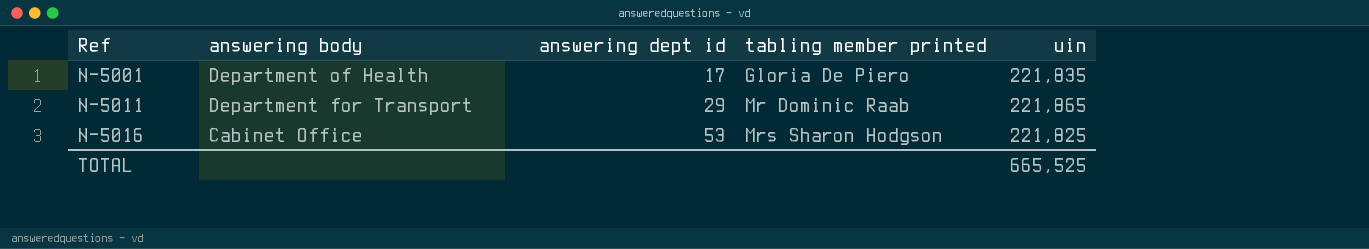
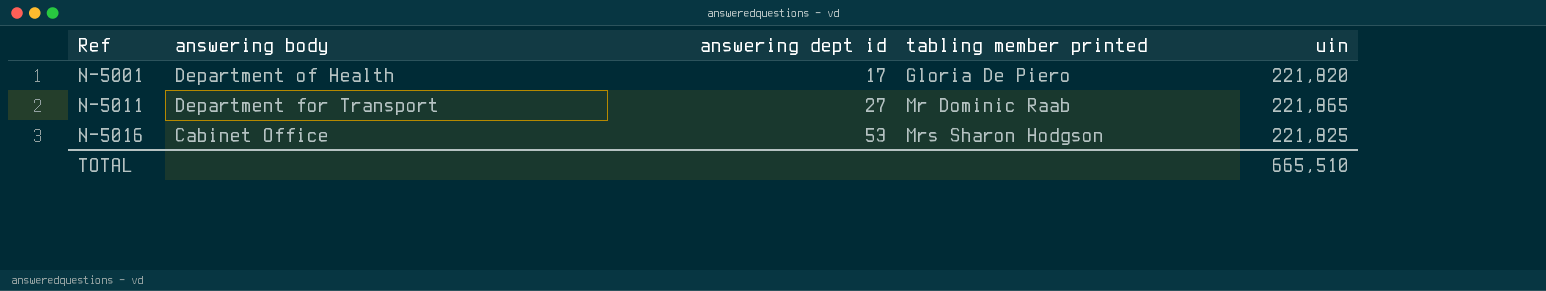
N-5001 | uin: 221,835 -> 221,820
N-5011 | answering dept id: 29 -> 27
TOTAL | uin: 665,525 -> 665,510

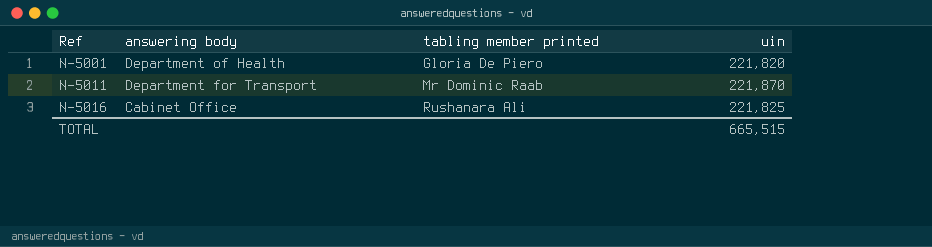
column answering dept id | position: 3 -> none
N-5011 | uin: 221,865 -> 221,870
N-5016 | tabling member printed: Mrs Sharon Hodgson -> Rushanara Ali
TOTAL | uin: 665,510 -> 665,515

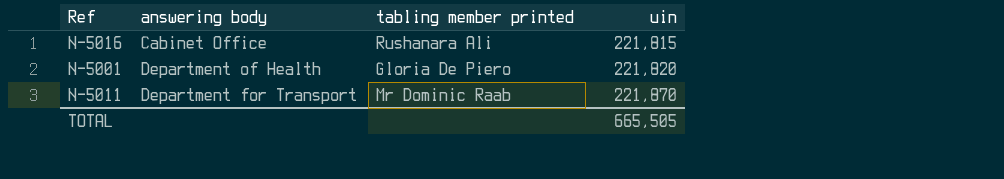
row order: Ref ascending -> uin ascending
N-5016 | uin: 221,825 -> 221,815
TOTAL | uin: 665,515 -> 665,505

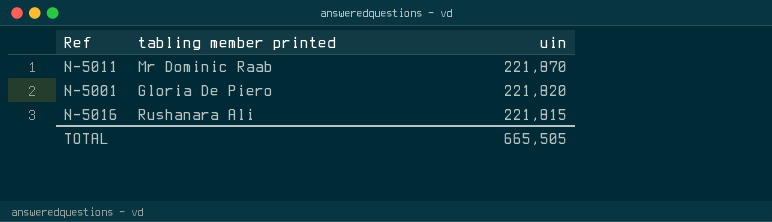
row order: uin ascending -> uin descending
column answering body | position: 2 -> none

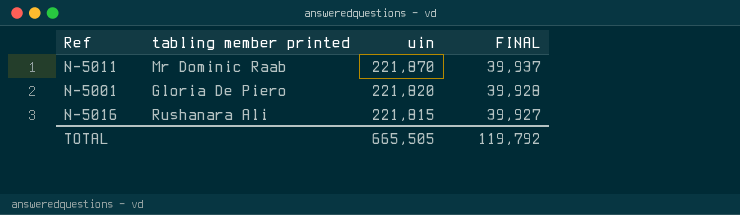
column FINAL | formula: none -> [uin] * 0.18

